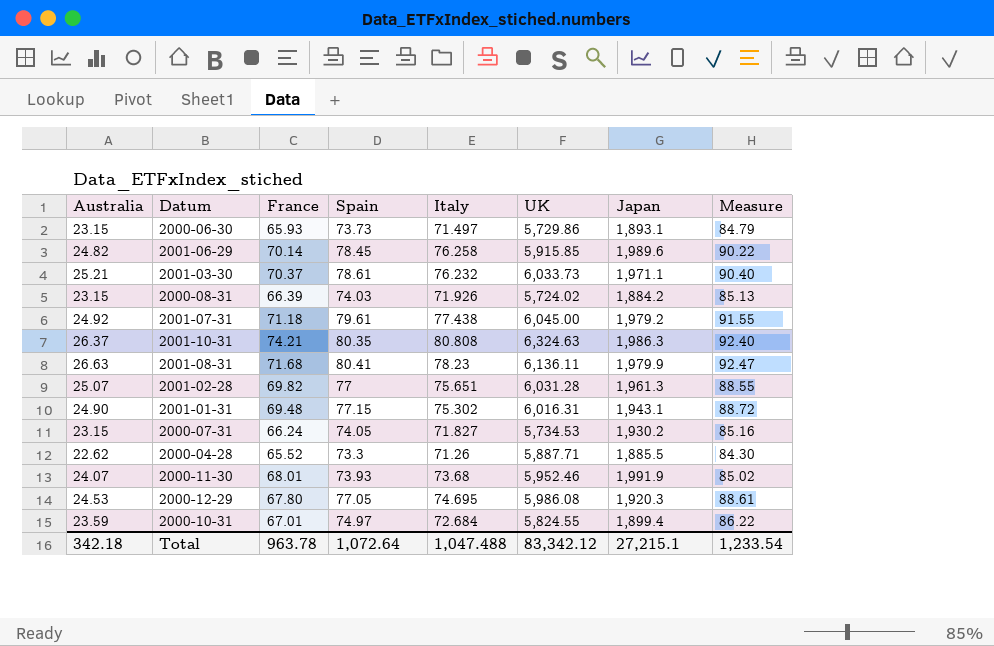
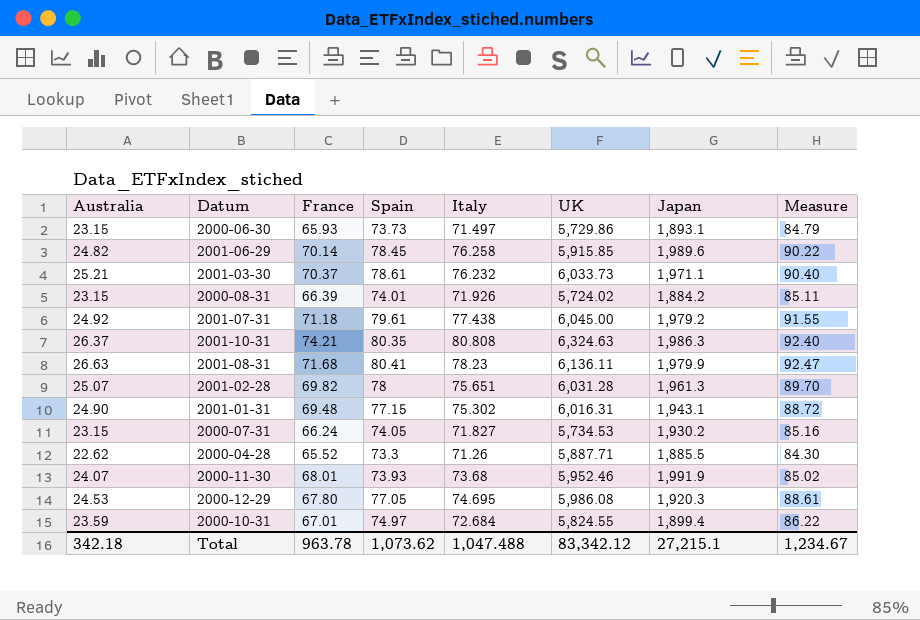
2000-08-31 | Spain: 74.03 -> 74.01
2000-08-31 | Measure: 85.13 -> 85.11
2001-02-28 | Spain: 77 -> 78
2001-02-28 | Measure: 88.55 -> 89.70
Total | Spain: 1,072.64 -> 1,073.62
Total | Measure: 1,233.54 -> 1,234.67

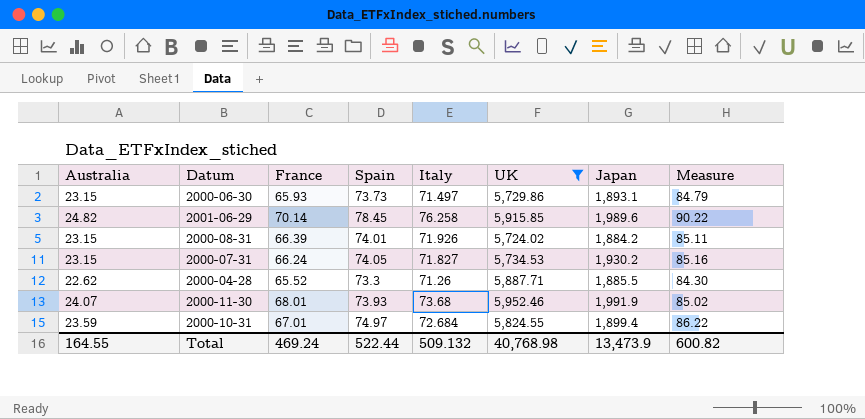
filter: none -> UK <= 5,952.46
Total | Australia: 342.18 -> 164.55
Total | France: 963.78 -> 469.24
Total | Spain: 1,073.62 -> 522.44
Total | Italy: 1,047.488 -> 509.132
Total | UK: 83,342.12 -> 40,768.98
Total | Japan: 27,215.1 -> 13,473.9
Total | Measure: 1,234.67 -> 600.82

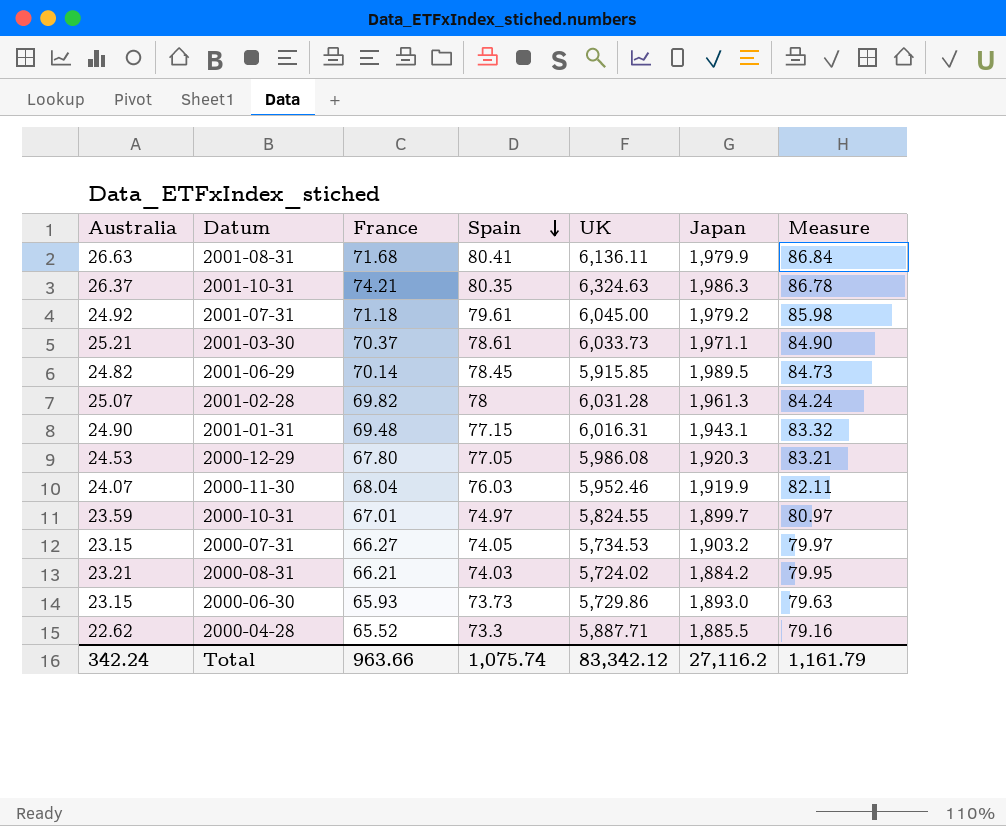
filter: UK <= 5,952.46 -> none
row order: none -> Spain descending
column Italy | position: 5 -> none
column Measure | formula: [Spain] * 1.15 -> [Spain] * 1.08
2001-06-29 | Japan: 1,989.6 -> 1,989.5
2000-11-30 | France: 68.01 -> 68.04
2000-11-30 | Spain: 73.93 -> 76.03
2000-11-30 | Japan: 1,991.9 -> 1,919.9
2000-10-31 | Japan: 1,899.4 -> 1,899.7
2000-07-31 | France: 66.24 -> 66.27
2000-07-31 | Japan: 1,930.2 -> 1,903.2
2000-08-31 | Australia: 23.15 -> 23.21
2000-08-31 | France: 66.39 -> 66.21
2000-08-31 | Spain: 74.01 -> 74.03
2000-06-30 | Japan: 1,893.1 -> 1,893.0
Total | Australia: 164.55 -> 342.24
Total | France: 469.24 -> 963.66
Total | Spain: 522.44 -> 1,075.74
Total | UK: 40,768.98 -> 83,342.12
Total | Japan: 13,473.9 -> 27,116.2
Total | Measure: 600.82 -> 1,161.79

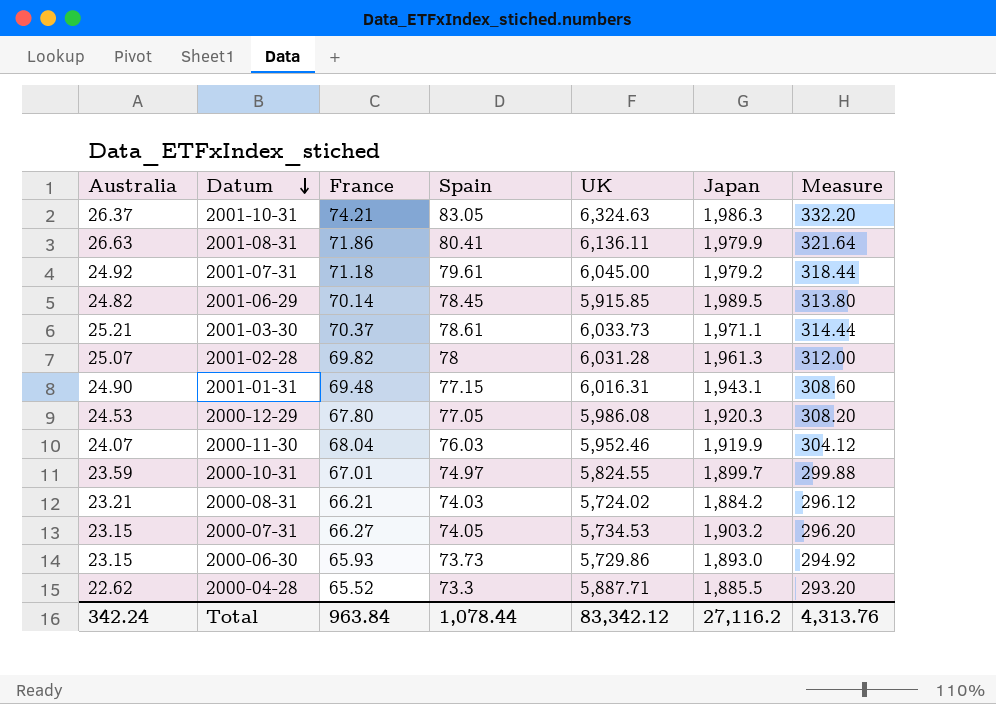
row order: Spain descending -> Datum descending
column Measure | formula: [Spain] * 1.08 -> [Spain] * 4
2001-10-31 | Spain: 80.35 -> 83.05
2001-08-31 | France: 71.68 -> 71.86
Total | France: 963.66 -> 963.84
Total | Spain: 1,075.74 -> 1,078.44
Total | Measure: 1,161.79 -> 4,313.76

